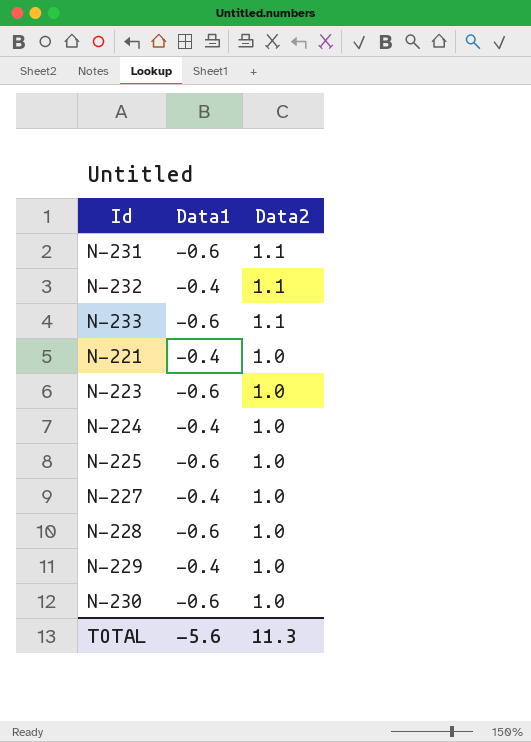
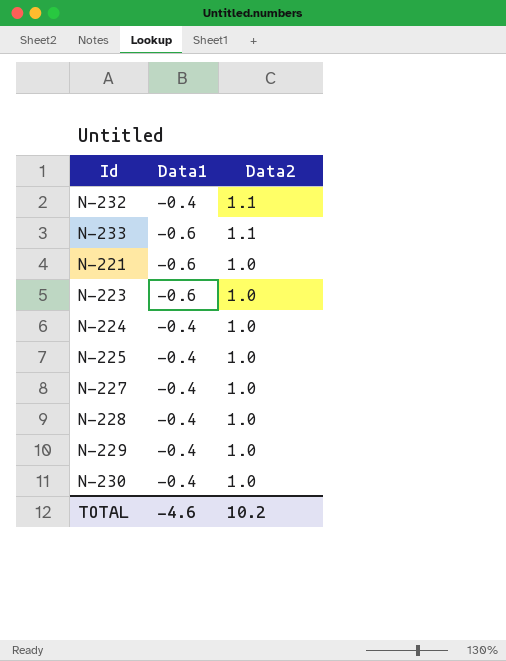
row N-231: -0.6 | 1.1 -> none
N-221 | Data1: -0.4 -> -0.6
N-225 | Data1: -0.6 -> -0.4
N-228 | Data1: -0.6 -> -0.4
N-230 | Data1: -0.6 -> -0.4
TOTAL | Data1: -5.6 -> -4.6
TOTAL | Data2: 11.3 -> 10.2

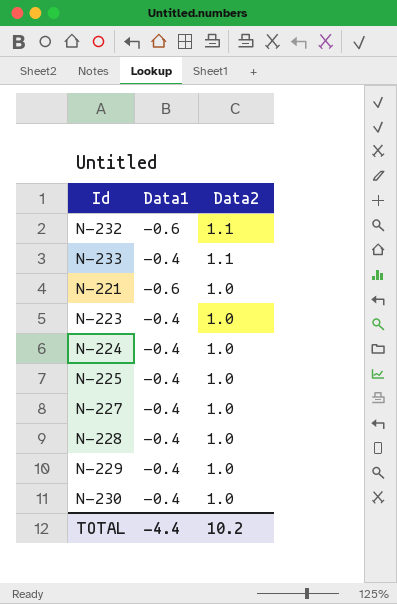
N-232 | Data1: -0.4 -> -0.6
N-233 | Data1: -0.6 -> -0.4
N-223 | Data1: -0.6 -> -0.4
TOTAL | Data1: -4.6 -> -4.4

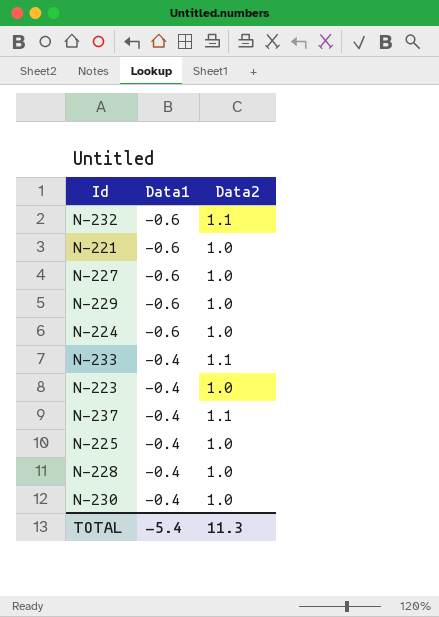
row order: Data2 descending -> Data1 ascending
N-227 | Data1: -0.4 -> -0.6
N-229 | Data1: -0.4 -> -0.6
N-224 | Data1: -0.4 -> -0.6
row N-237: none -> -0.4 | 1.1
TOTAL | Data1: -4.4 -> -5.4
TOTAL | Data2: 10.2 -> 11.3

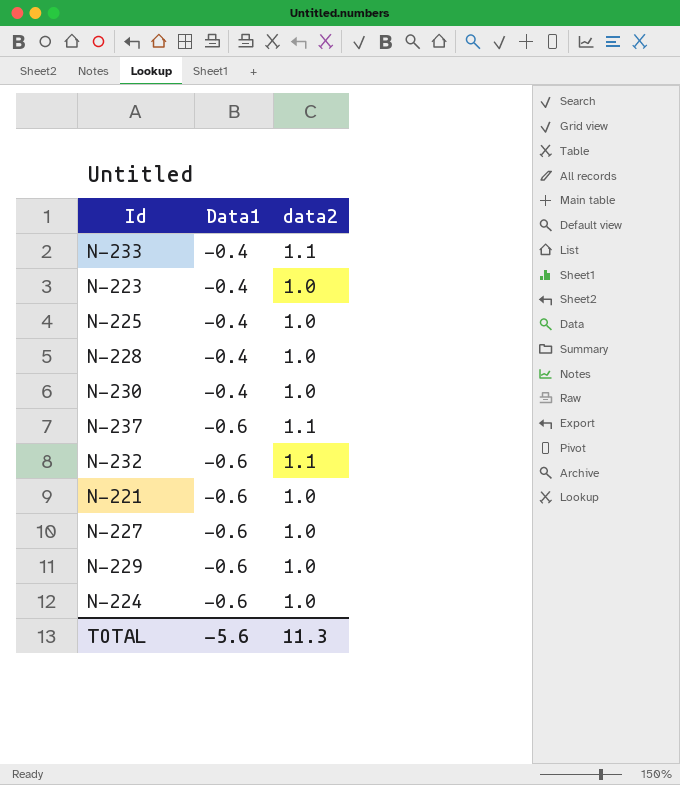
row order: Data1 ascending -> Data1 descending
column name: Data2 -> data2
N-237 | Data1: -0.4 -> -0.6
TOTAL | Data1: -5.4 -> -5.6

